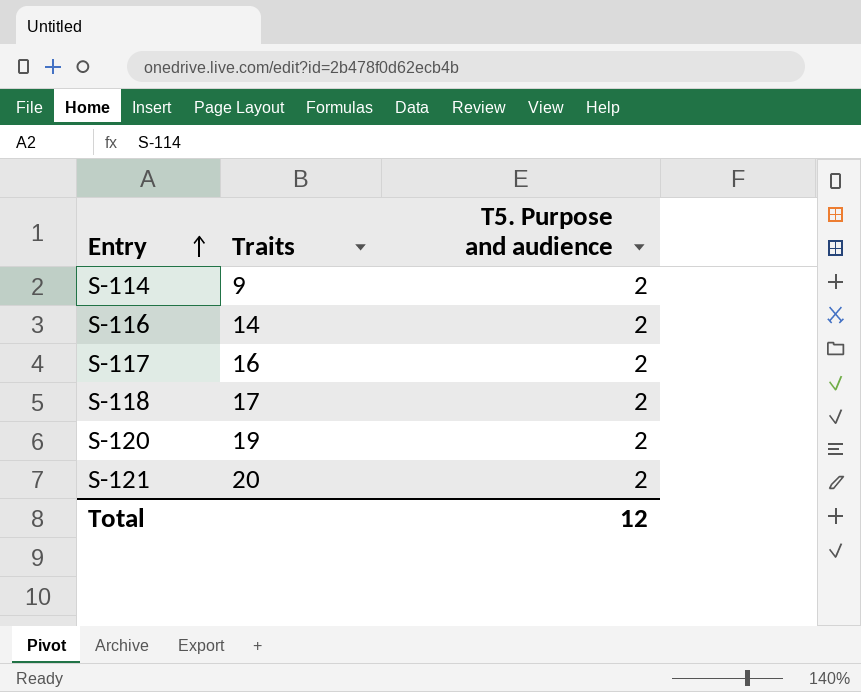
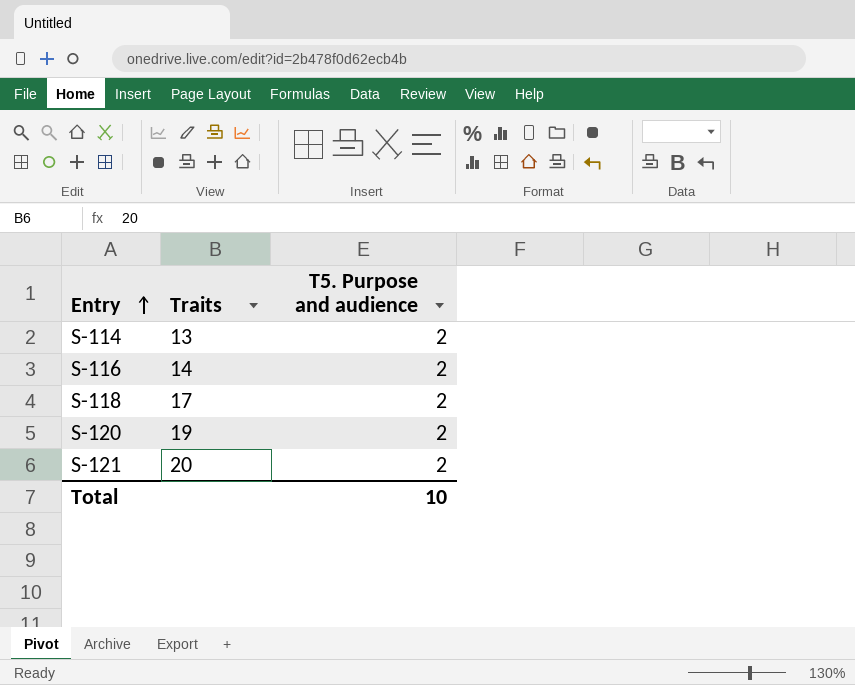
row S-117: 16 | 2 -> none
S-114 | Traits: 9 -> 13
Total | T5. Purpose and audience: 12 -> 10

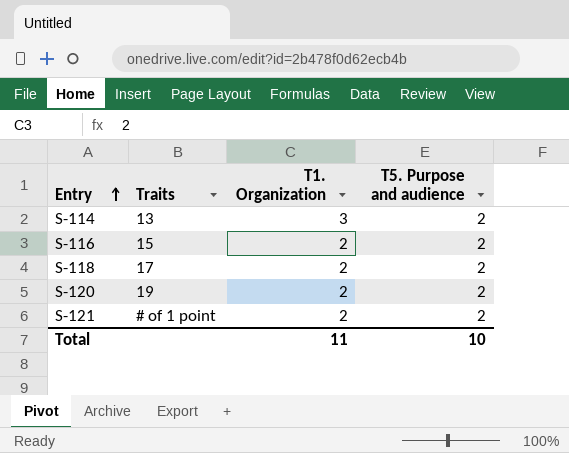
column T1. Organization | position: none -> 3
S-116 | Traits: 14 -> 15
S-121 | Traits: 20 -> # of 1 point

